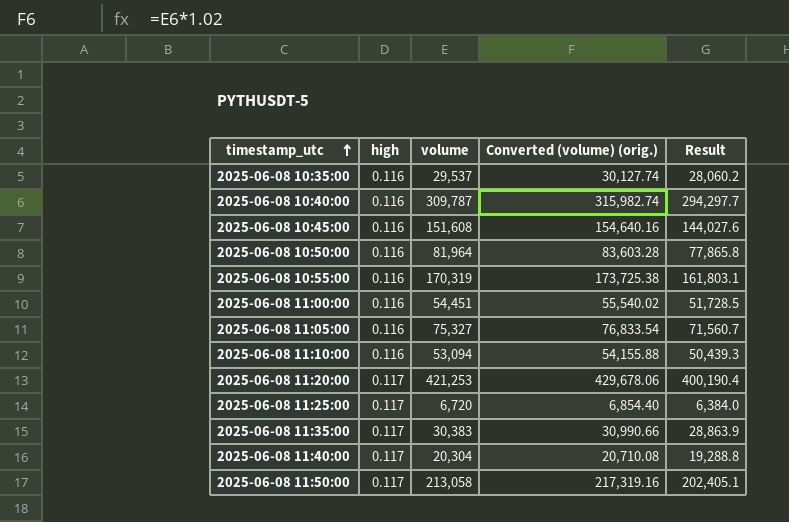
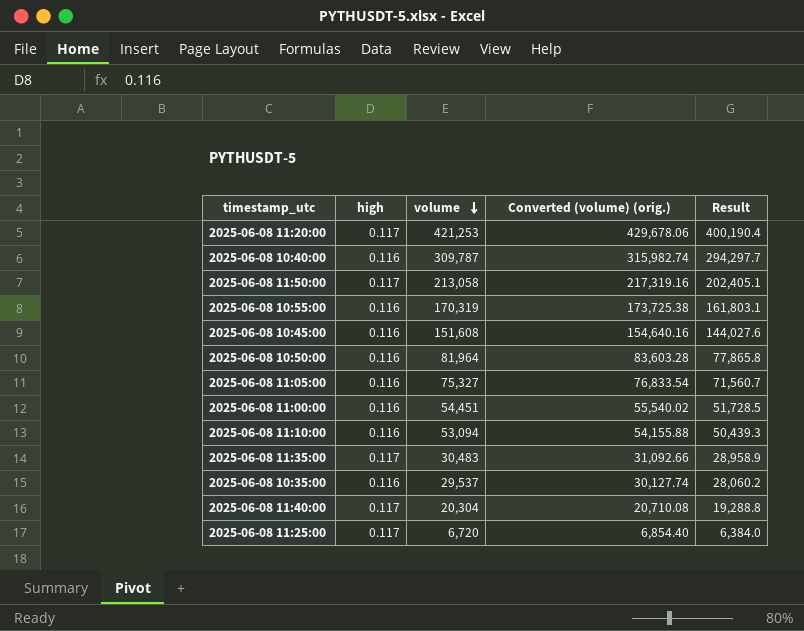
row order: timestamp_utc ascending -> volume descending
2025-06-08 11:35:00 | volume: 30,383 -> 30,483
2025-06-08 11:35:00 | Converted (volume) (orig.): 30,990.66 -> 31,092.66
2025-06-08 11:35:00 | Result: 28,863.9 -> 28,958.9

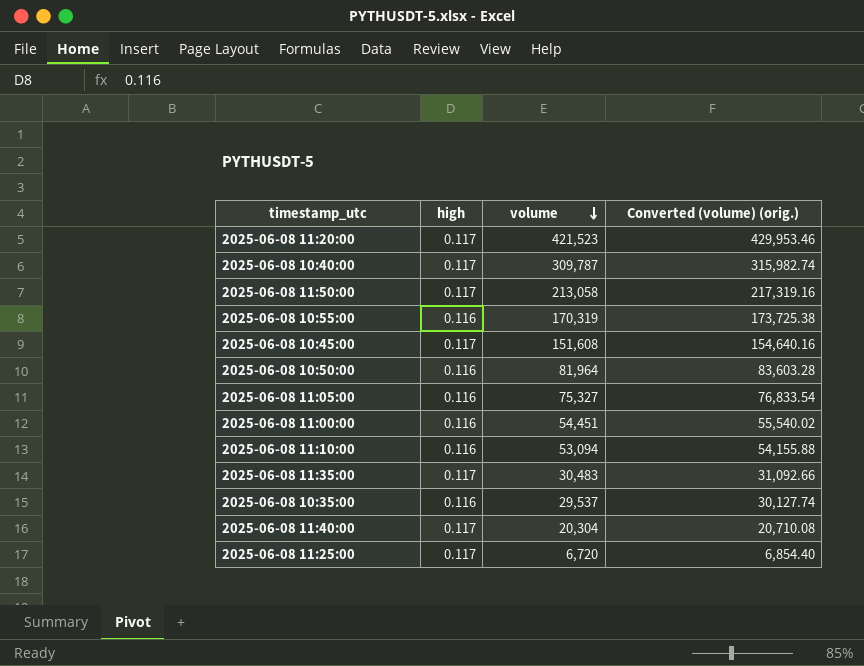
column Result | formula: [volume] * 0.95 -> none
2025-06-08 11:20:00 | volume: 421,253 -> 421,523
2025-06-08 11:20:00 | Converted (volume) (orig.): 429,678.06 -> 429,953.46
2025-06-08 10:40:00 | high: 0.116 -> 0.117
2025-06-08 10:45:00 | high: 0.116 -> 0.117

